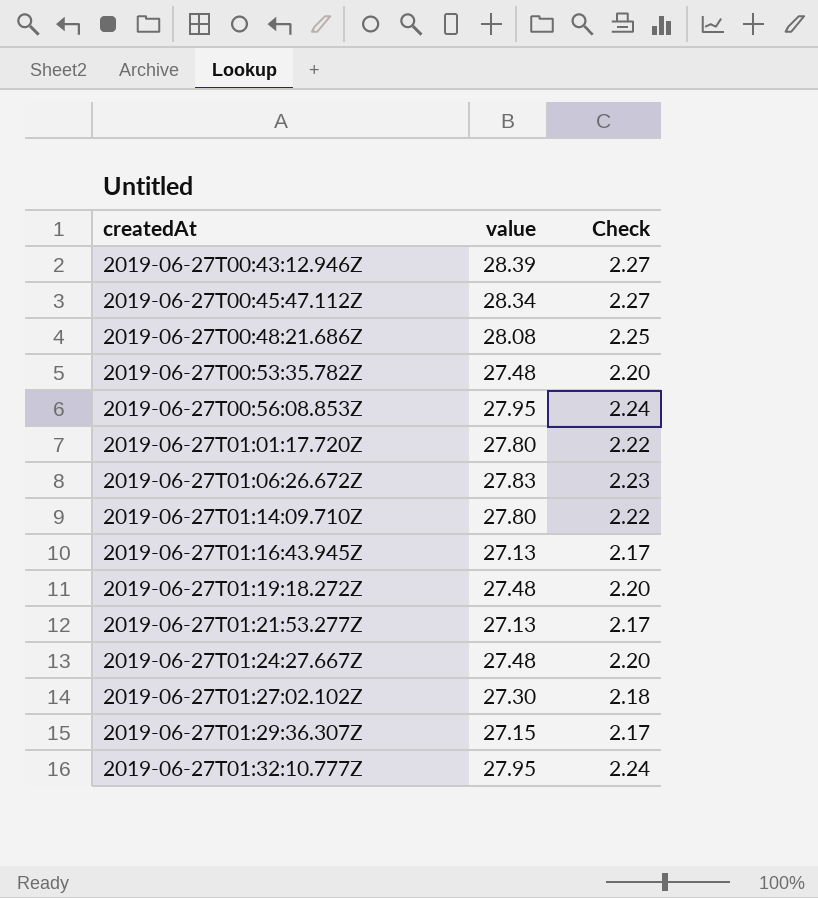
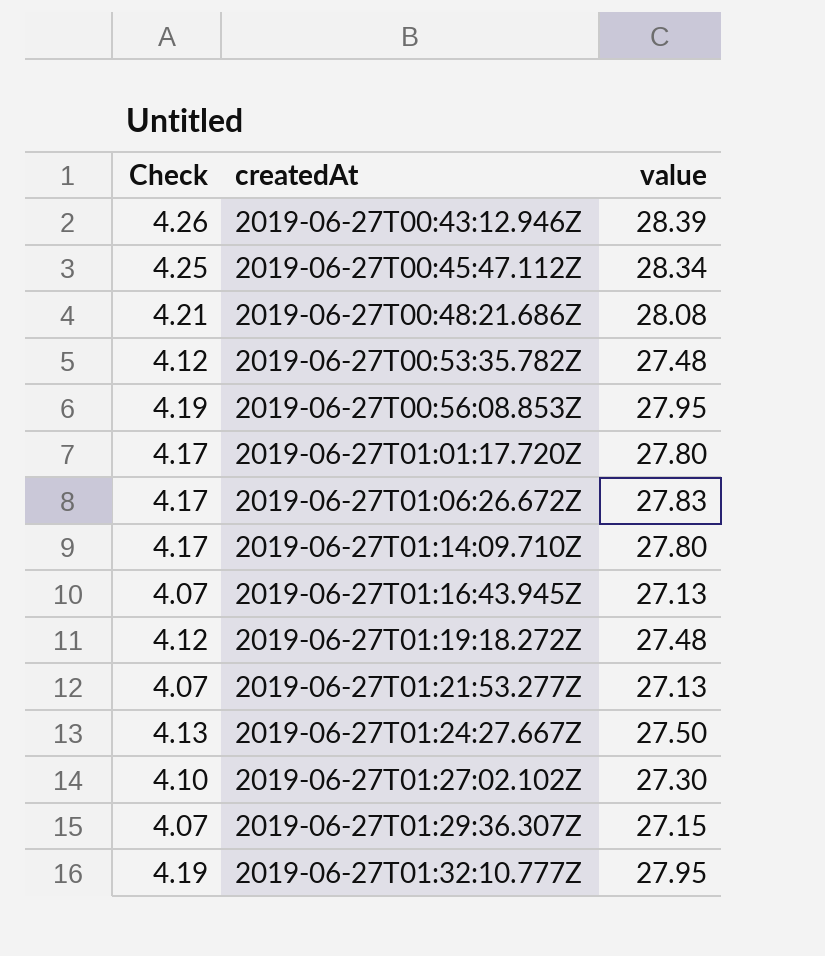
column Check | formula: [value] * 0.08 -> [value] * 0.15
column Check | position: 3 -> 1
2019-06-27T01:24:27.667Z | value: 27.48 -> 27.50

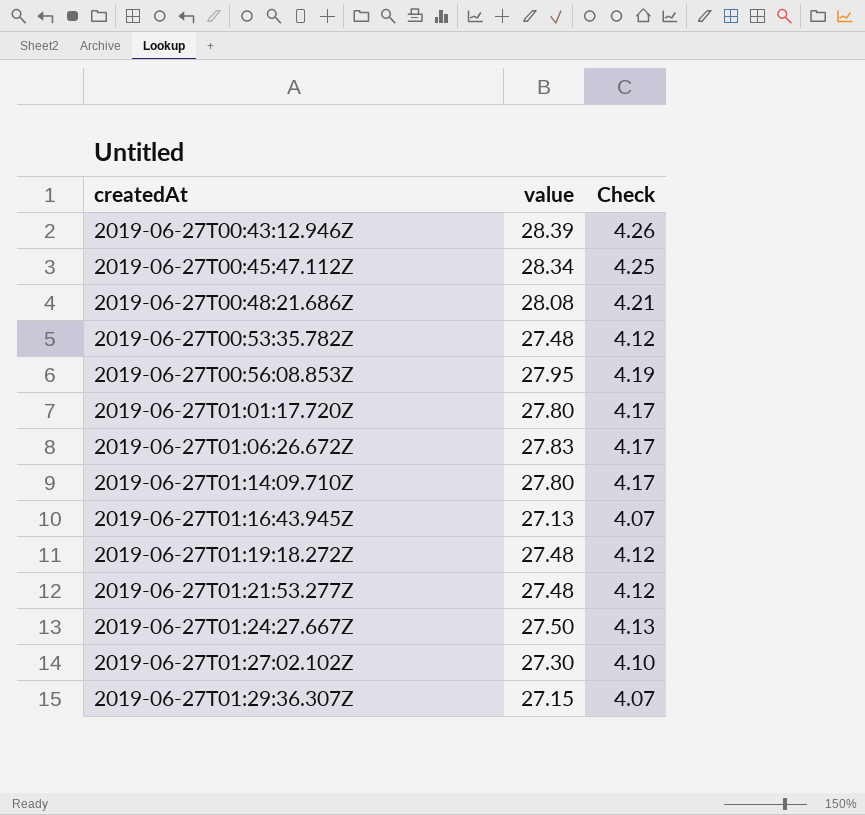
column Check | position: 1 -> 3
row 2019-06-27T01:32:10.777Z: 4.19 | 27.95 -> none
2019-06-27T01:21:53.277Z | value: 27.13 -> 27.48
2019-06-27T01:21:53.277Z | Check: 4.07 -> 4.12

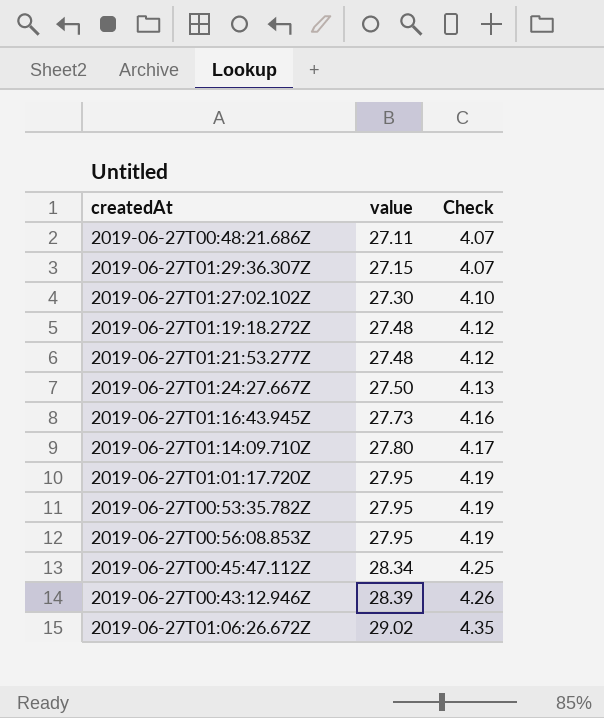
row order: createdAt ascending -> value ascending
2019-06-27T00:48:21.686Z | value: 28.08 -> 27.11
2019-06-27T00:48:21.686Z | Check: 4.21 -> 4.07
2019-06-27T01:16:43.945Z | value: 27.13 -> 27.73
2019-06-27T01:16:43.945Z | Check: 4.07 -> 4.16
2019-06-27T01:01:17.720Z | value: 27.80 -> 27.95
2019-06-27T01:01:17.720Z | Check: 4.17 -> 4.19
2019-06-27T00:53:35.782Z | value: 27.48 -> 27.95
2019-06-27T00:53:35.782Z | Check: 4.12 -> 4.19
2019-06-27T01:06:26.672Z | value: 27.83 -> 29.02
2019-06-27T01:06:26.672Z | Check: 4.17 -> 4.35

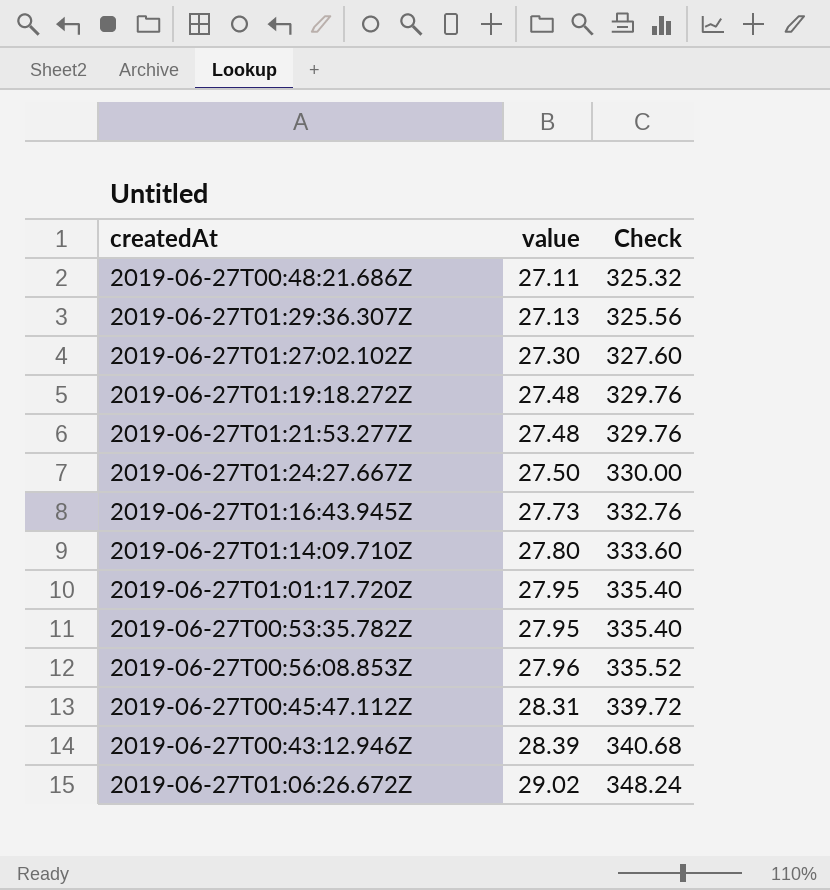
column Check | formula: [value] * 0.15 -> [value] * 12
2019-06-27T01:29:36.307Z | value: 27.15 -> 27.13
2019-06-27T00:56:08.853Z | value: 27.95 -> 27.96
2019-06-27T00:45:47.112Z | value: 28.34 -> 28.31

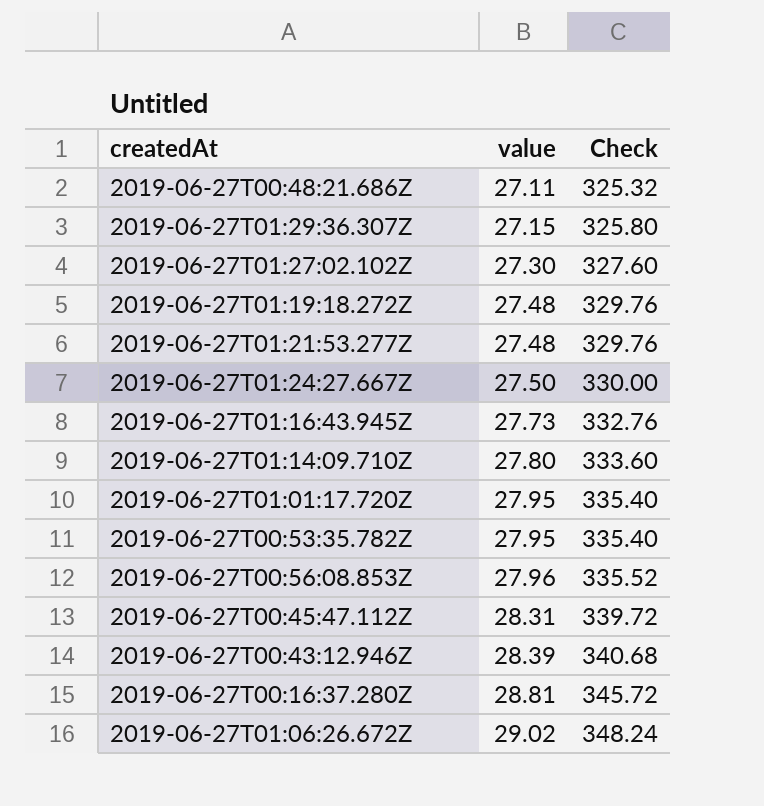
2019-06-27T01:29:36.307Z | value: 27.13 -> 27.15
2019-06-27T01:29:36.307Z | Check: 325.56 -> 325.80
row 2019-06-27T00:16:37.280Z: none -> 28.81 | 345.72

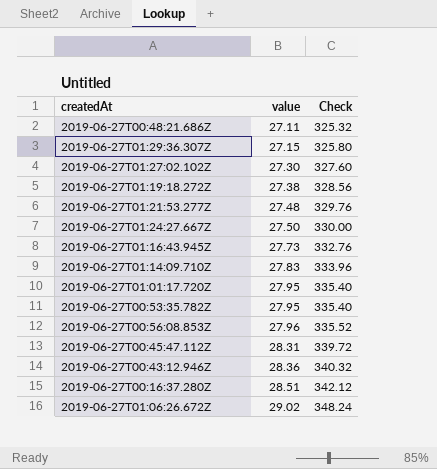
2019-06-27T01:19:18.272Z | value: 27.48 -> 27.38
2019-06-27T01:19:18.272Z | Check: 329.76 -> 328.56
2019-06-27T01:14:09.710Z | value: 27.80 -> 27.83
2019-06-27T01:14:09.710Z | Check: 333.60 -> 333.96
2019-06-27T00:43:12.946Z | value: 28.39 -> 28.36
2019-06-27T00:43:12.946Z | Check: 340.68 -> 340.32
2019-06-27T00:16:37.280Z | value: 28.81 -> 28.51
2019-06-27T00:16:37.280Z | Check: 345.72 -> 342.12

